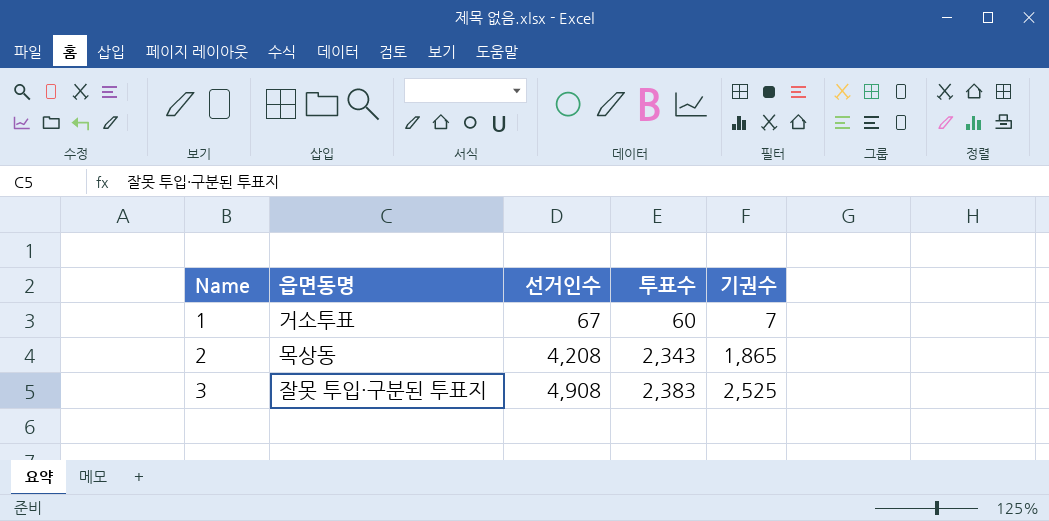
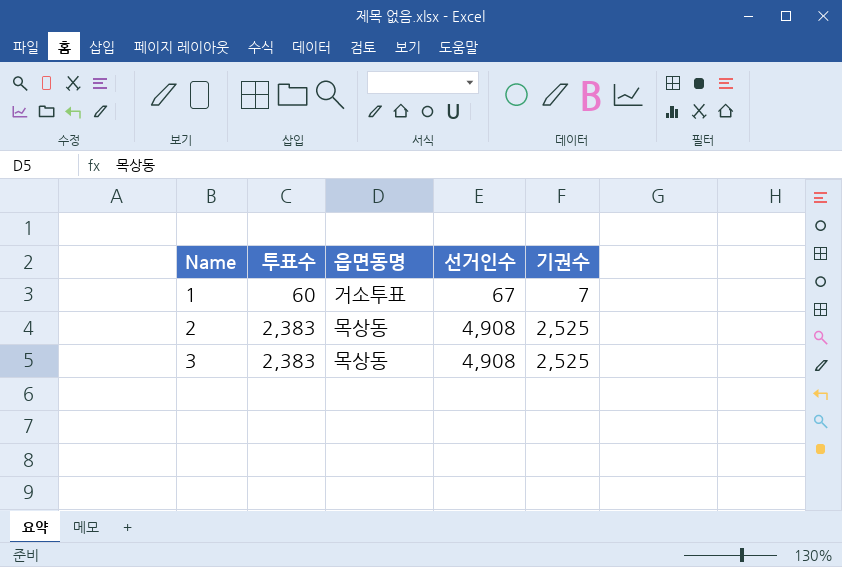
column 투표수 | position: 4 -> 2
2 | 투표수: 2,343 -> 2,383
2 | 선거인수: 4,208 -> 4,908
2 | 기권수: 1,865 -> 2,525
3 | 읍면동명: 잘못 투입·구분된 투표지 -> 목상동

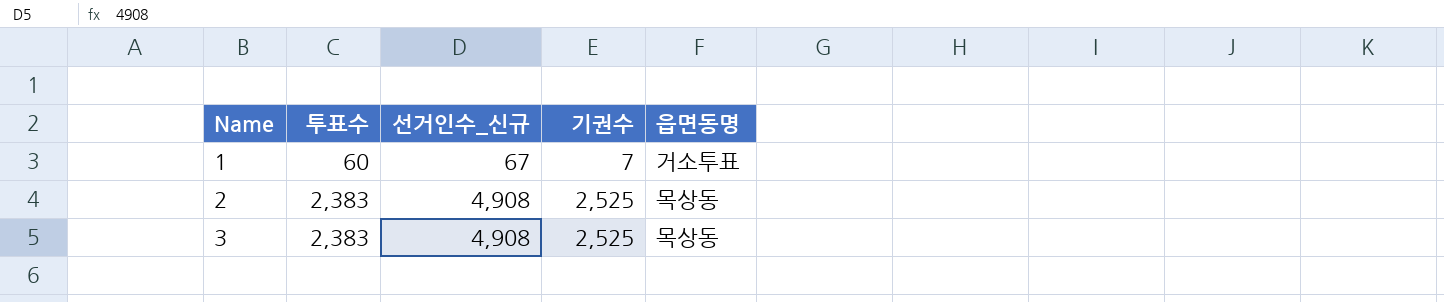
column name: 선거인수 -> 선거인수_신규
column 읍면동명 | position: 3 -> 5

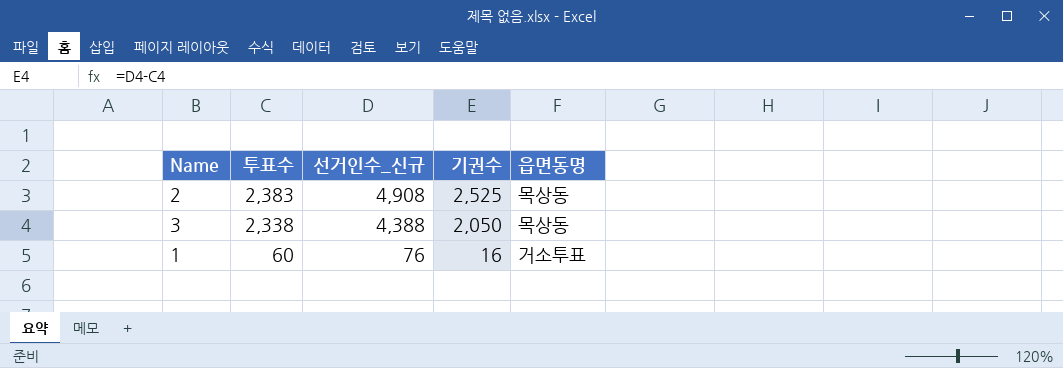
row order: Name ascending -> 투표수 descending
3 | 투표수: 2,383 -> 2,338
3 | 선거인수_신규: 4,908 -> 4,388
3 | 기권수: 2,525 -> 2,050
1 | 선거인수_신규: 67 -> 76
1 | 기권수: 7 -> 16

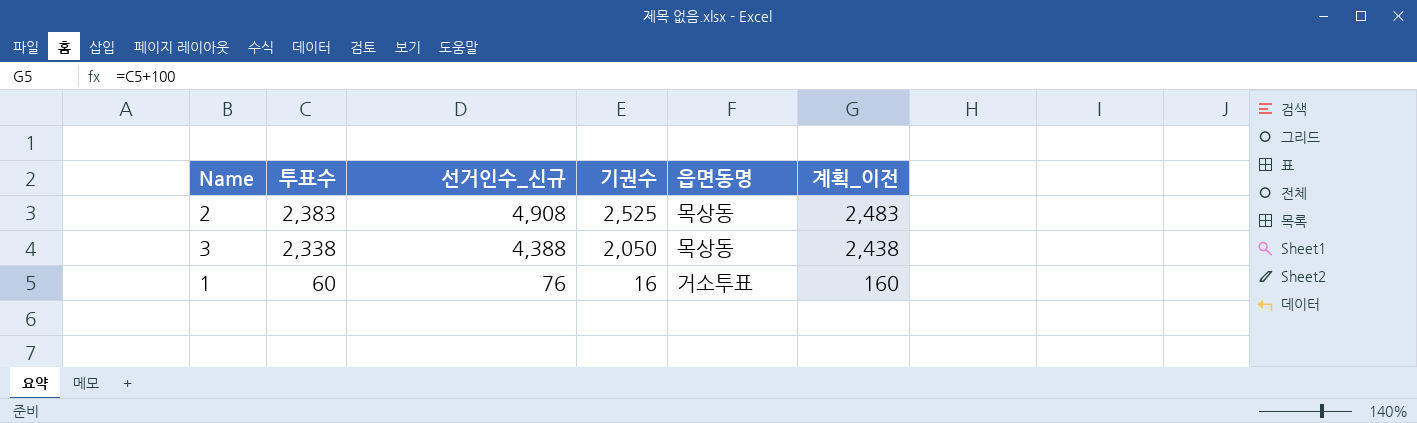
column 계획_이전 | formula: none -> [투표수] + 100

